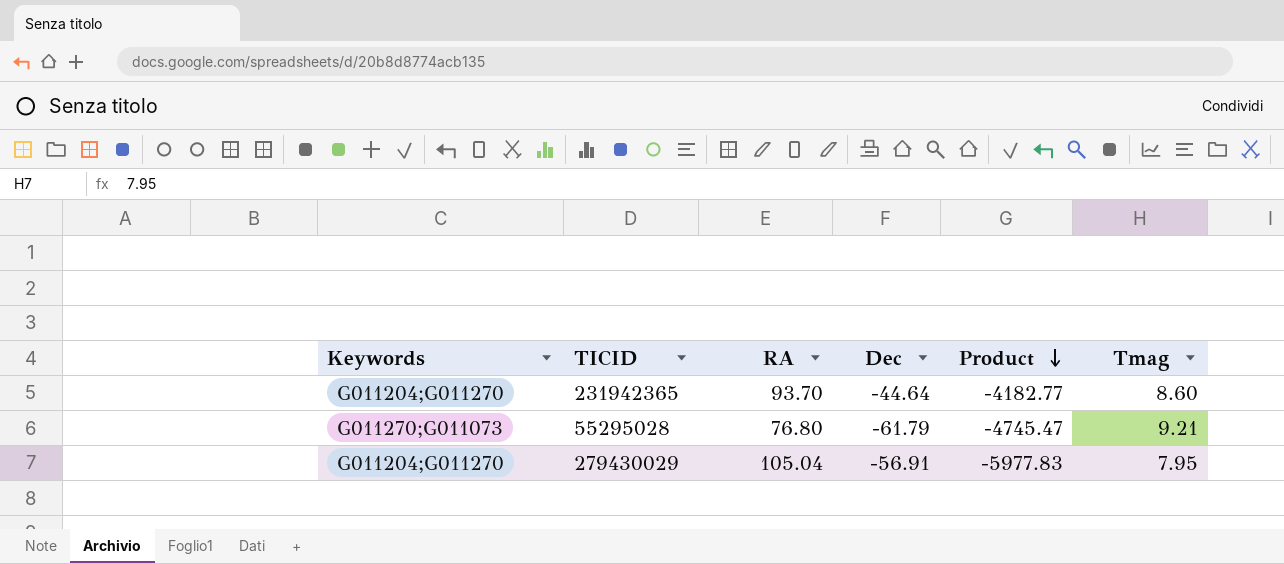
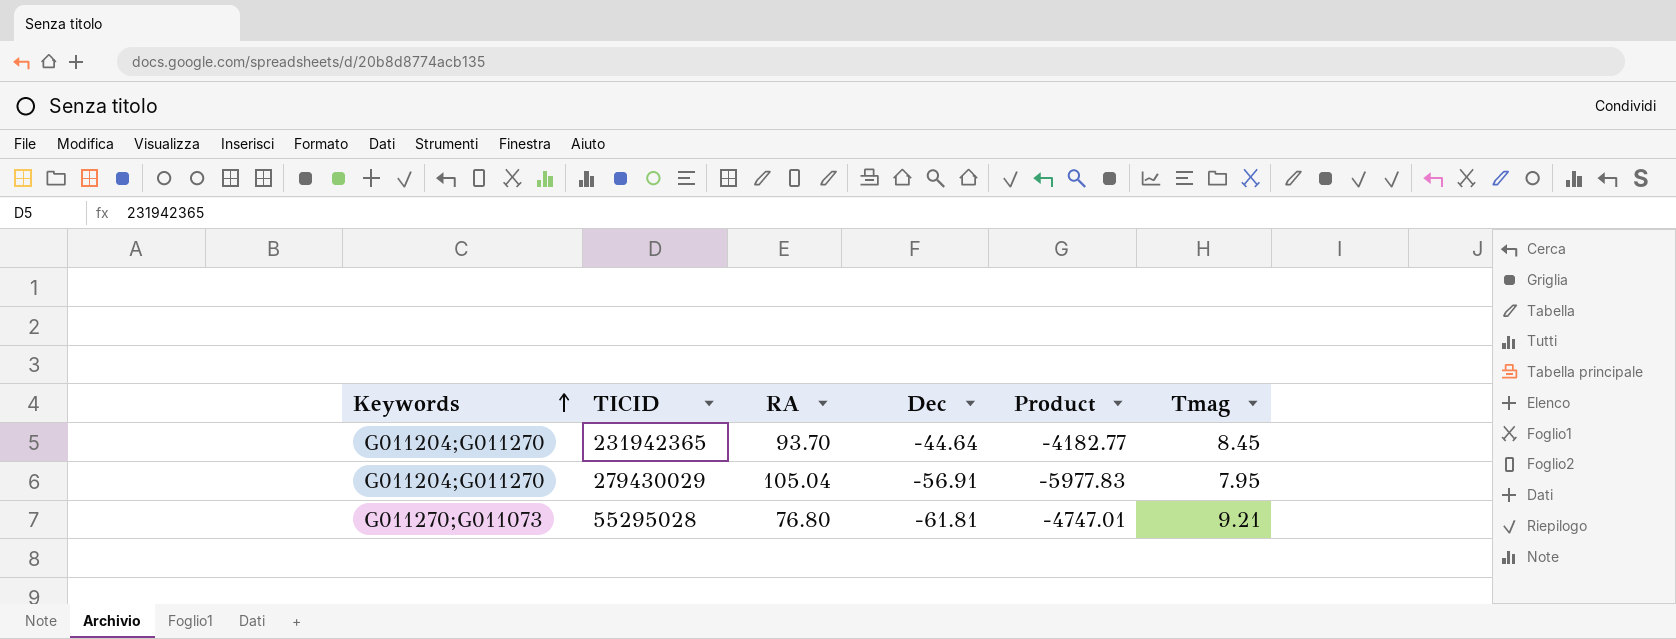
row order: Product descending -> Keywords ascending
231942365 | Tmag: 8.60 -> 8.45
55295028 | Dec: -61.79 -> -61.81
55295028 | Product: -4745.47 -> -4747.01

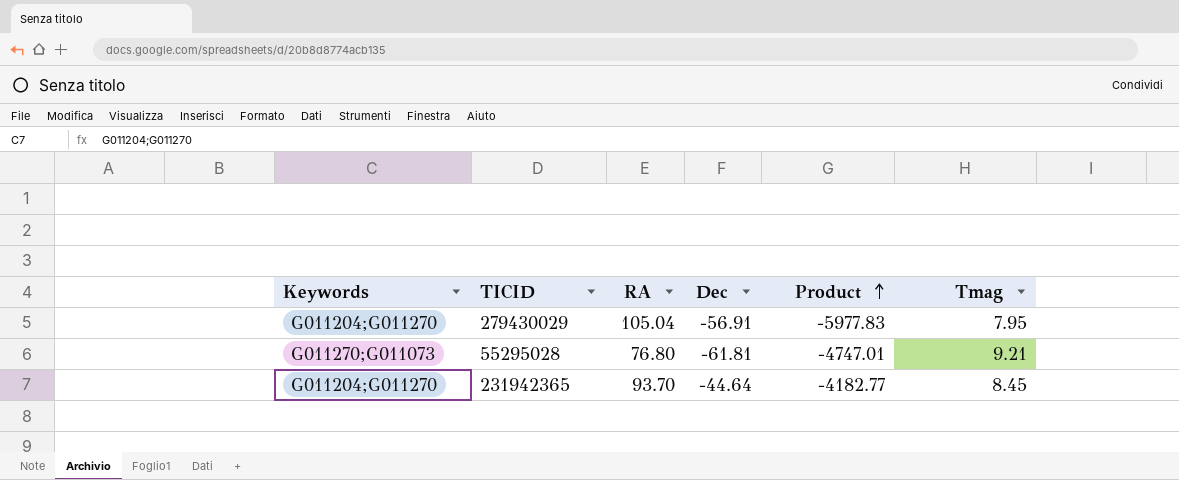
row order: Keywords ascending -> Product ascending

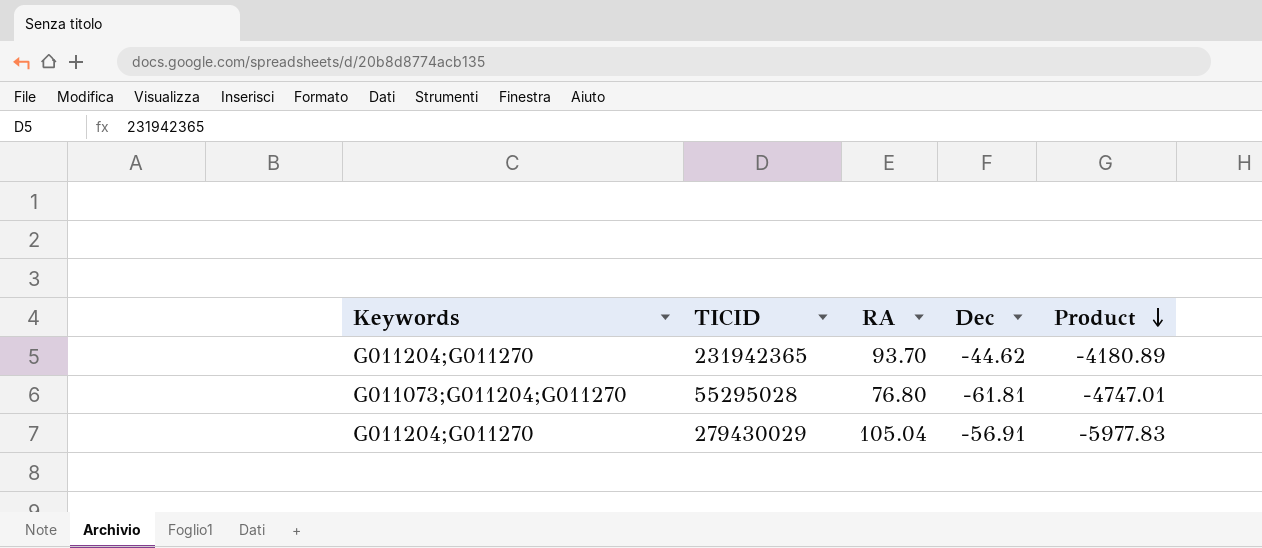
row order: Product ascending -> Product descending
column Tmag | position: 6 -> none
231942365 | Dec: -44.64 -> -44.62
231942365 | Product: -4182.77 -> -4180.89
55295028 | Keywords: G011270;G011073 -> G011073;G011204;G011270

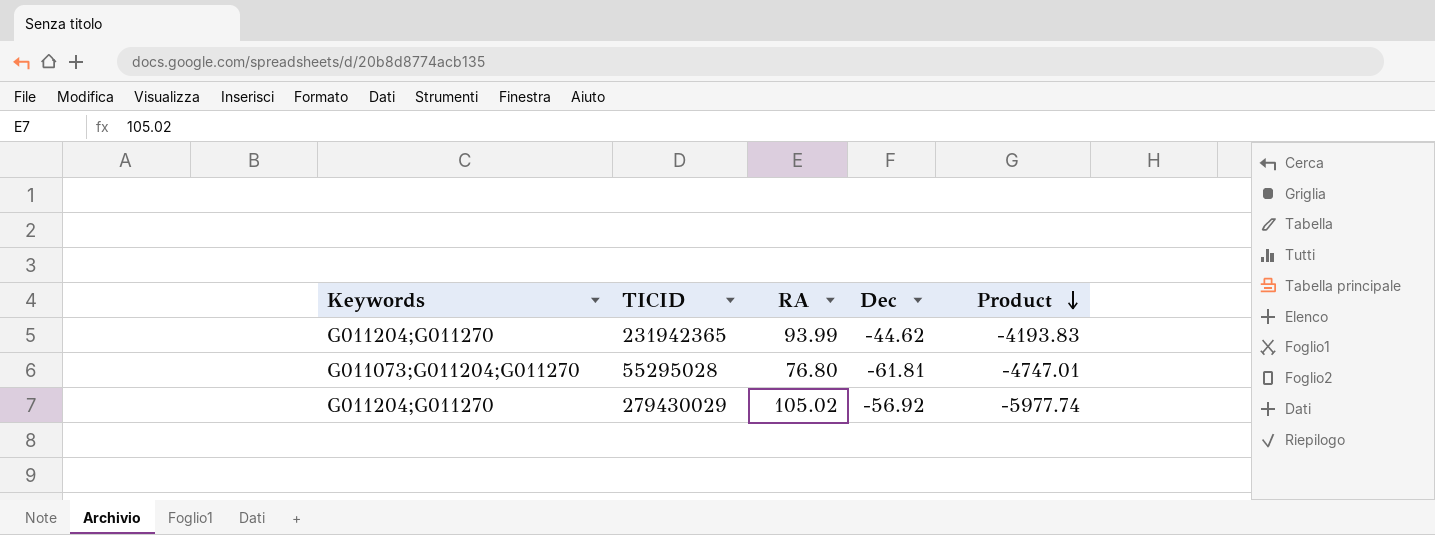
231942365 | RA: 93.70 -> 93.99
231942365 | Product: -4180.89 -> -4193.83
279430029 | RA: 105.04 -> 105.02
279430029 | Dec: -56.91 -> -56.92
279430029 | Product: -5977.83 -> -5977.74

